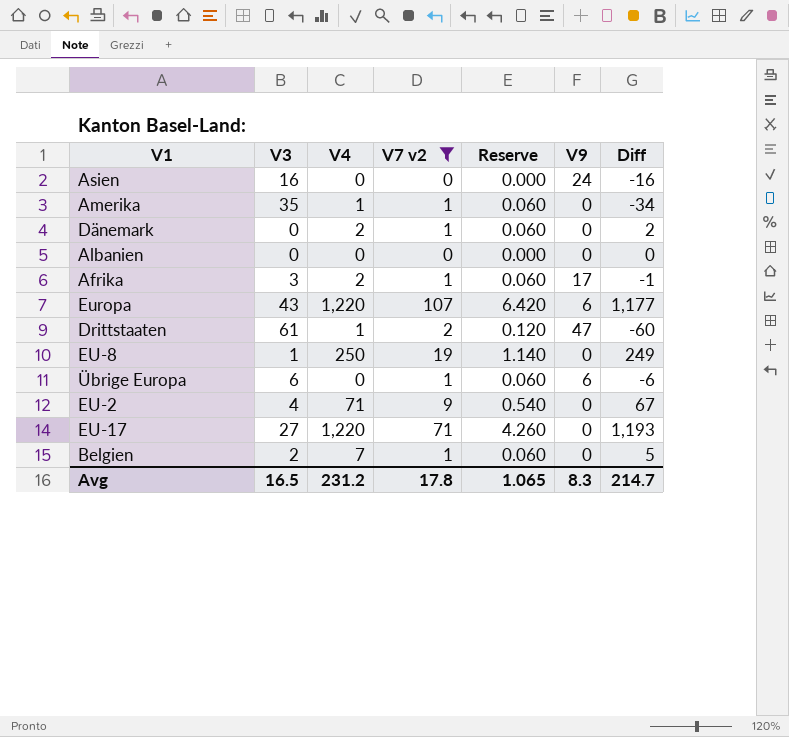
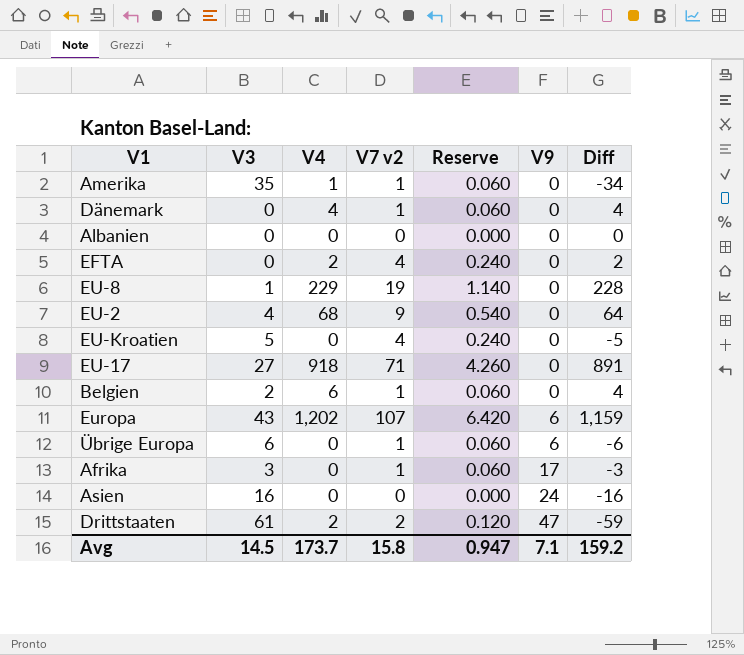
filter: V7 v2 != 4 -> none
row order: none -> V9 ascending
Dänemark | V4: 2 -> 4
Dänemark | Diff: 2 -> 4
EU-8 | V4: 250 -> 229
EU-8 | Diff: 249 -> 228
EU-2 | V4: 71 -> 68
EU-2 | Diff: 67 -> 64
EU-17 | V4: 1,220 -> 918
EU-17 | Diff: 1,193 -> 891
Belgien | V4: 7 -> 6
Belgien | Diff: 5 -> 4
Europa | V4: 1,220 -> 1,202
Europa | Diff: 1,177 -> 1,159
Afrika | V4: 2 -> 0
Afrika | Diff: -1 -> -3
Drittstaaten | V4: 1 -> 2
Drittstaaten | Diff: -60 -> -59
Avg | V3: 16.5 -> 14.5
Avg | V4: 231.2 -> 173.7
Avg | V7 v2: 17.8 -> 15.8
Avg | Reserve: 1.065 -> 0.947
Avg | V9: 8.3 -> 7.1
Avg | Diff: 214.7 -> 159.2

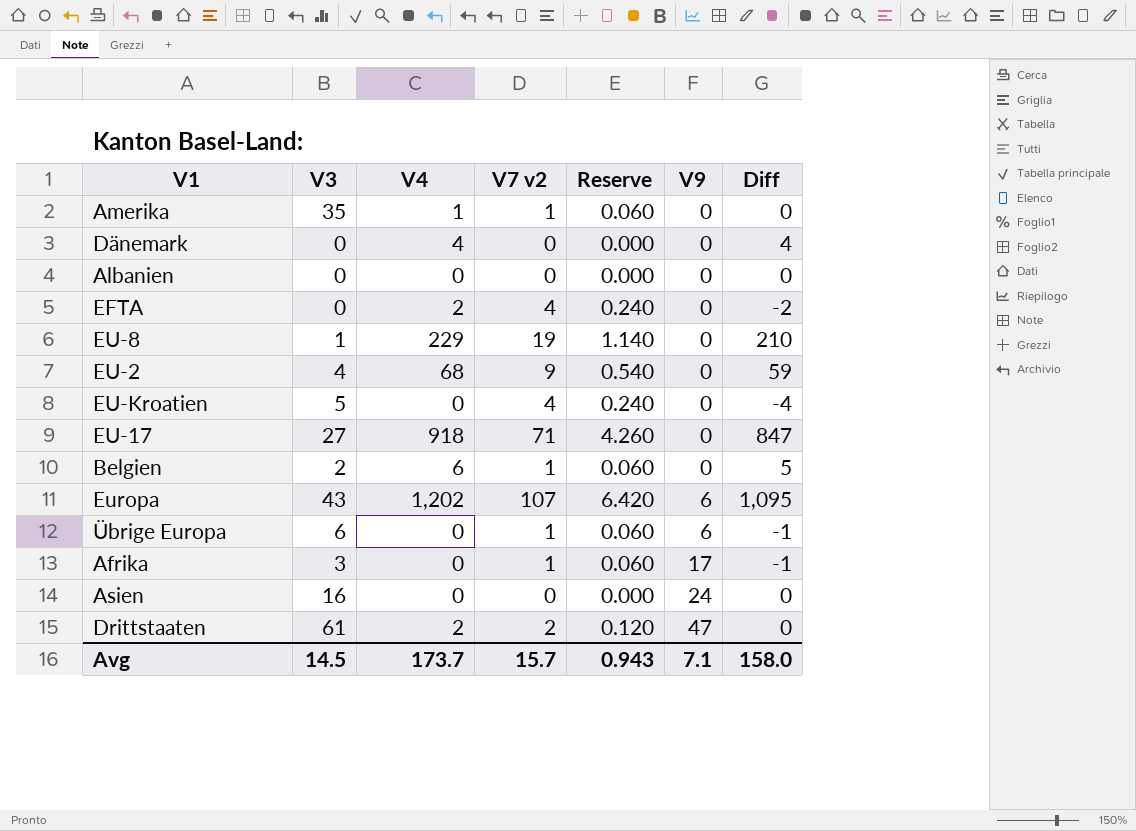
column Diff | formula: [V4] - [V3] -> [V4] - [V7 v2]
Dänemark | V7 v2: 1 -> 0
Dänemark | Reserve: 0.060 -> 0.000
Avg | V7 v2: 15.8 -> 15.7
Avg | Reserve: 0.947 -> 0.943
Avg | Diff: 159.2 -> 158.0

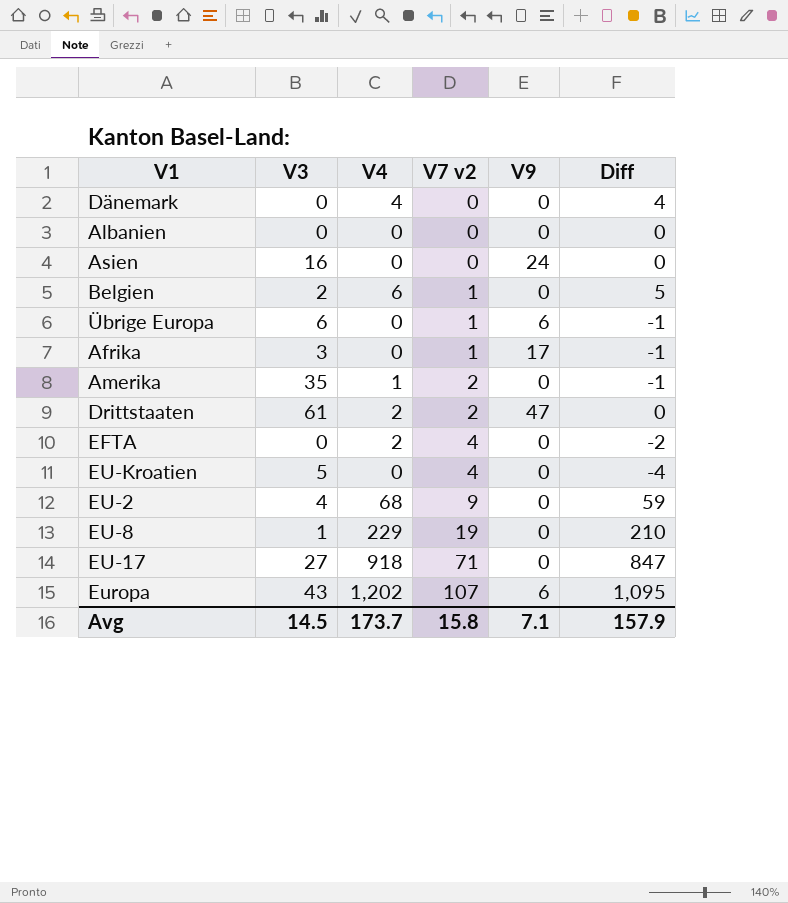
row order: V9 ascending -> V7 v2 ascending
column Reserve | formula: [V7 v2] * 0.06 -> none
Amerika | V7 v2: 1 -> 2
Amerika | Diff: 0 -> -1
Avg | V7 v2: 15.7 -> 15.8
Avg | Diff: 158.0 -> 157.9

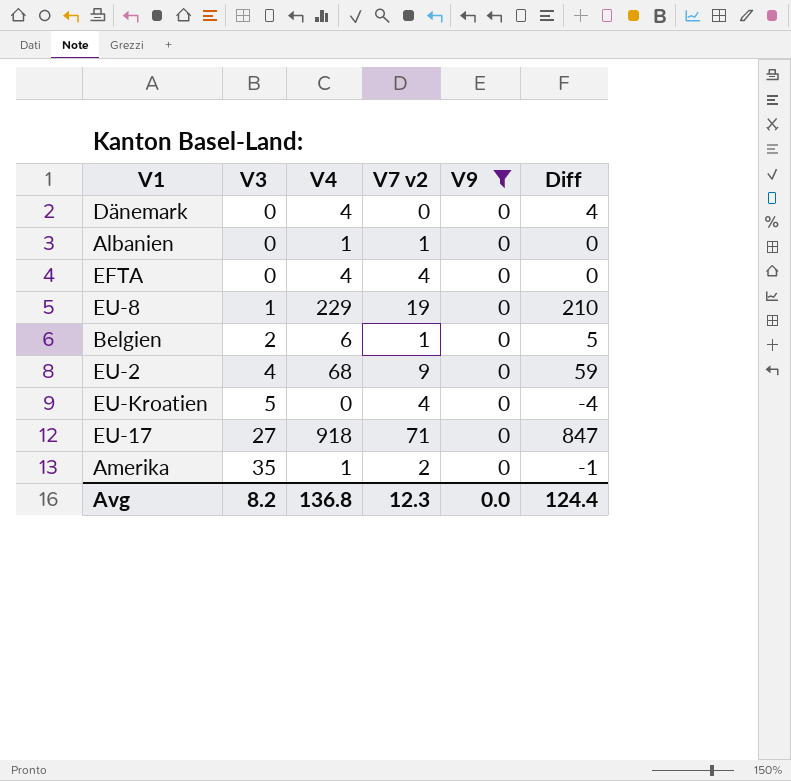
filter: none -> V9 = 0
row order: V7 v2 ascending -> V3 ascending
Albanien | V4: 0 -> 1
Albanien | V7 v2: 0 -> 1
EFTA | V4: 2 -> 4
EFTA | Diff: -2 -> 0
Avg | V3: 14.5 -> 8.2
Avg | V4: 173.7 -> 136.8
Avg | V7 v2: 15.8 -> 12.3
Avg | V9: 7.1 -> 0.0
Avg | Diff: 157.9 -> 124.4

